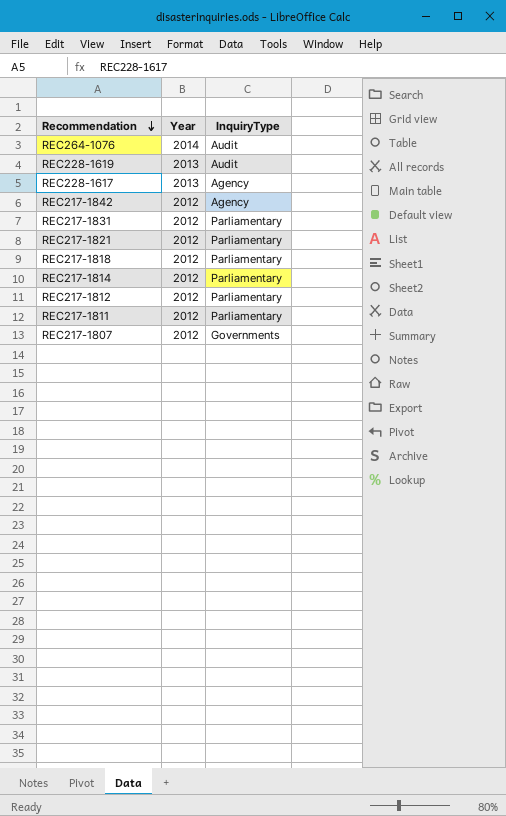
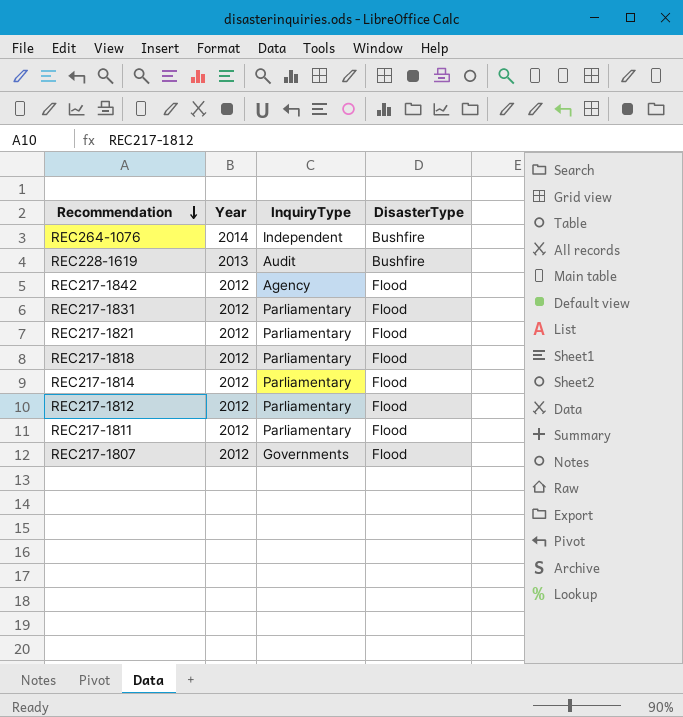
column DisasterType | position: none -> 4
row REC228-1617: 2013 | Agency -> none
REC264-1076 | InquiryType: Audit -> Independent

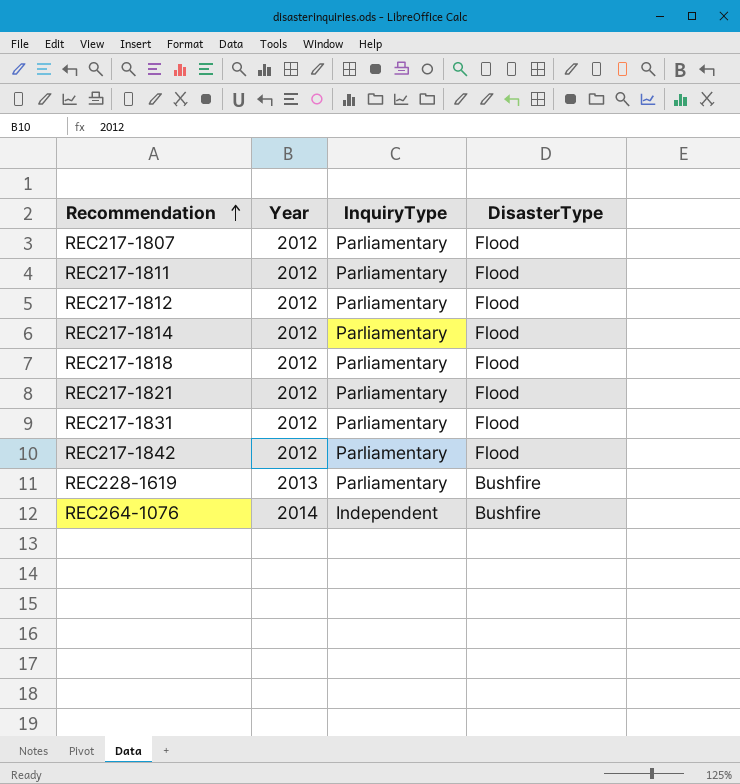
row order: Recommendation descending -> Recommendation ascending
REC217-1807 | InquiryType: Governments -> Parliamentary
REC217-1842 | InquiryType: Agency -> Parliamentary
REC228-1619 | InquiryType: Audit -> Parliamentary

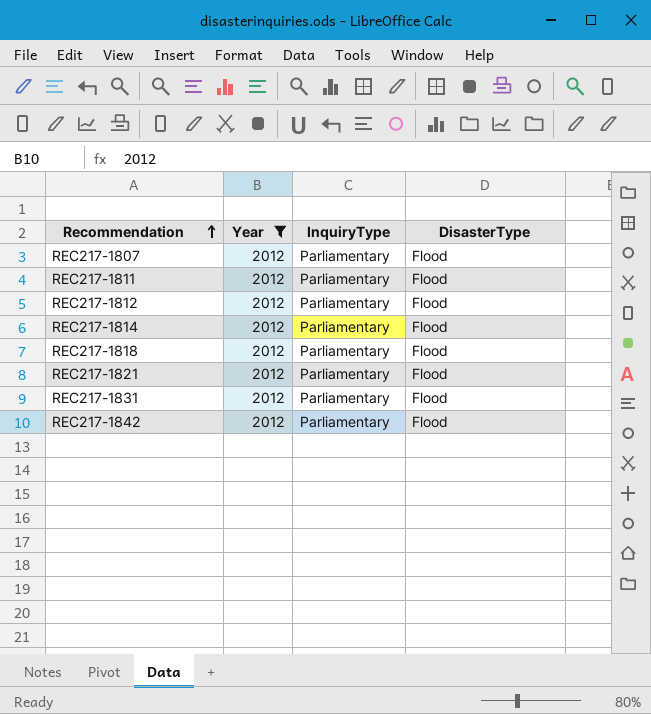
filter: none -> Year = 2012

